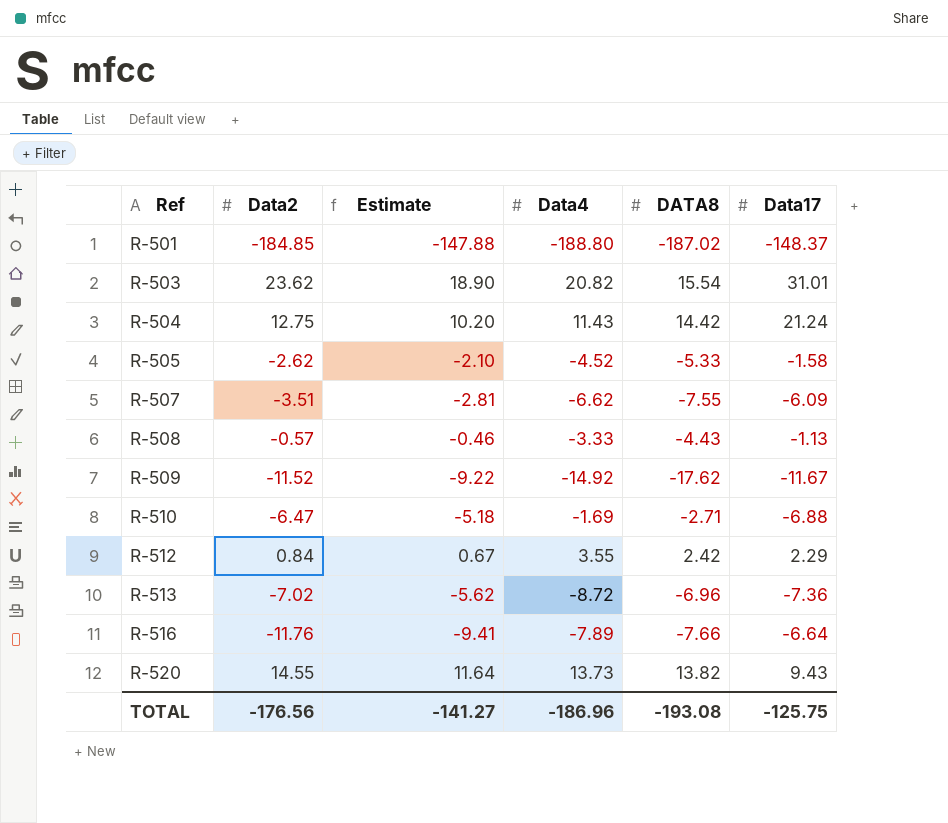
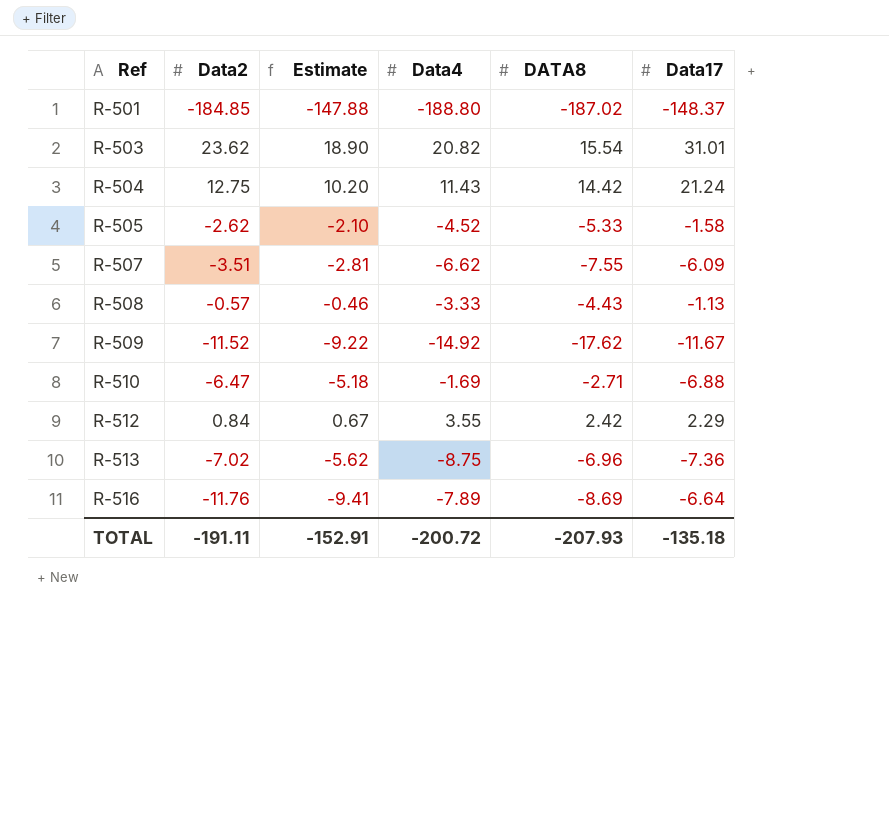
row R-520: 14.55 | 11.64 | 13.73 | 13.82 | 9.43 -> none
R-513 | Data4: -8.72 -> -8.75
R-516 | DATA8: -7.66 -> -8.69
TOTAL | Data2: -176.56 -> -191.11
TOTAL | Estimate: -141.27 -> -152.91
TOTAL | Data4: -186.96 -> -200.72
TOTAL | DATA8: -193.08 -> -207.93
TOTAL | Data17: -125.75 -> -135.18

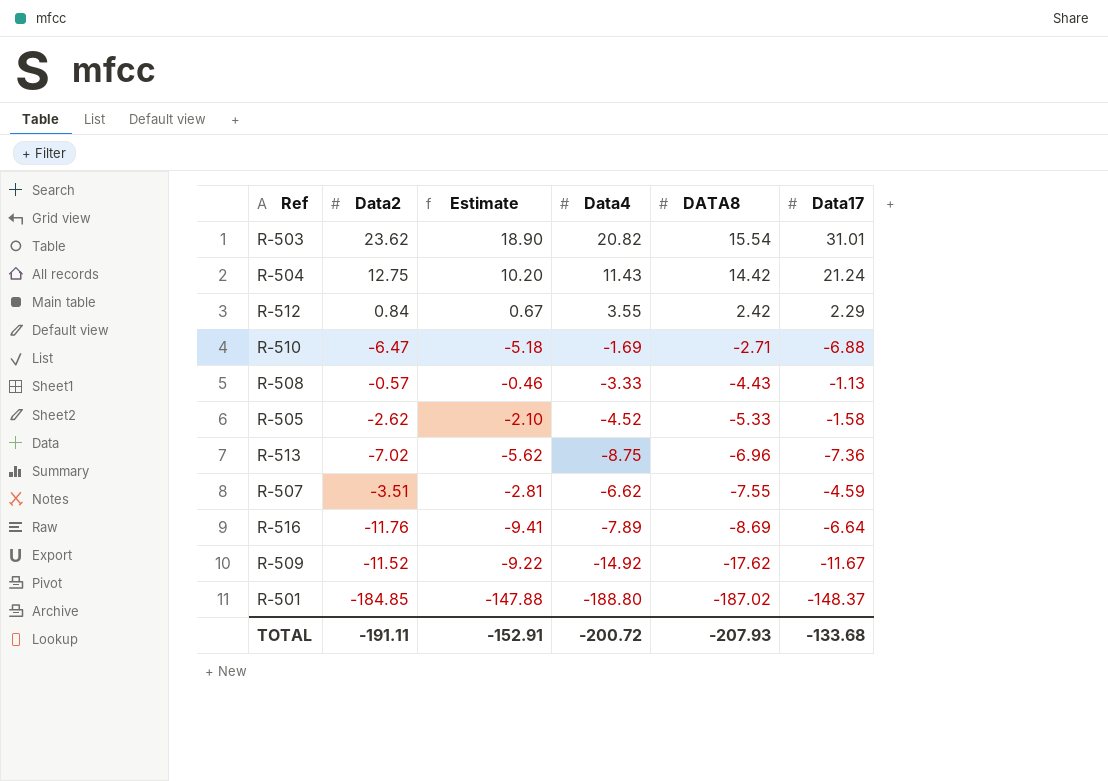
row order: Ref ascending -> DATA8 descending
R-507 | Data17: -6.09 -> -4.59
TOTAL | Data17: -135.18 -> -133.68

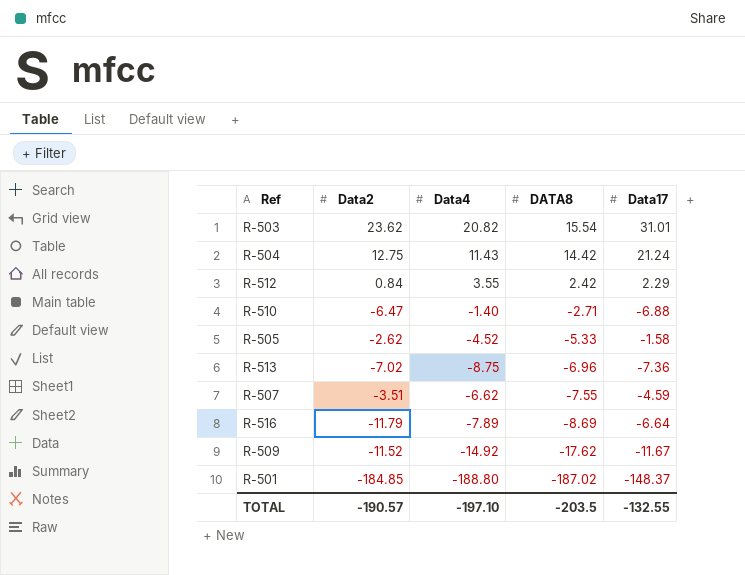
column Estimate | formula: [Data2] * 0.8 -> none
row R-508: -0.57 | -0.46 | -3.33 | -4.43 | -1.13 -> none
R-510 | Data4: -1.69 -> -1.40
R-516 | Data2: -11.76 -> -11.79
TOTAL | Data2: -191.11 -> -190.57
TOTAL | Data4: -200.72 -> -197.10
TOTAL | DATA8: -207.93 -> -203.5
TOTAL | Data17: -133.68 -> -132.55

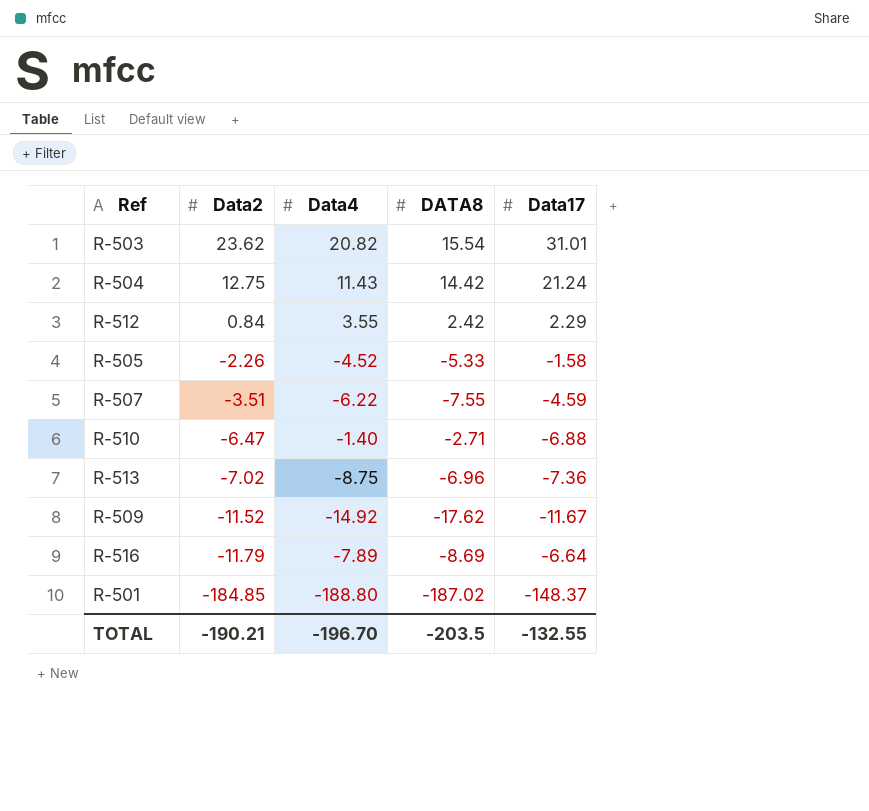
row order: DATA8 descending -> Data2 descending
R-505 | Data2: -2.62 -> -2.26
R-507 | Data4: -6.62 -> -6.22
TOTAL | Data2: -190.57 -> -190.21
TOTAL | Data4: -197.10 -> -196.70

